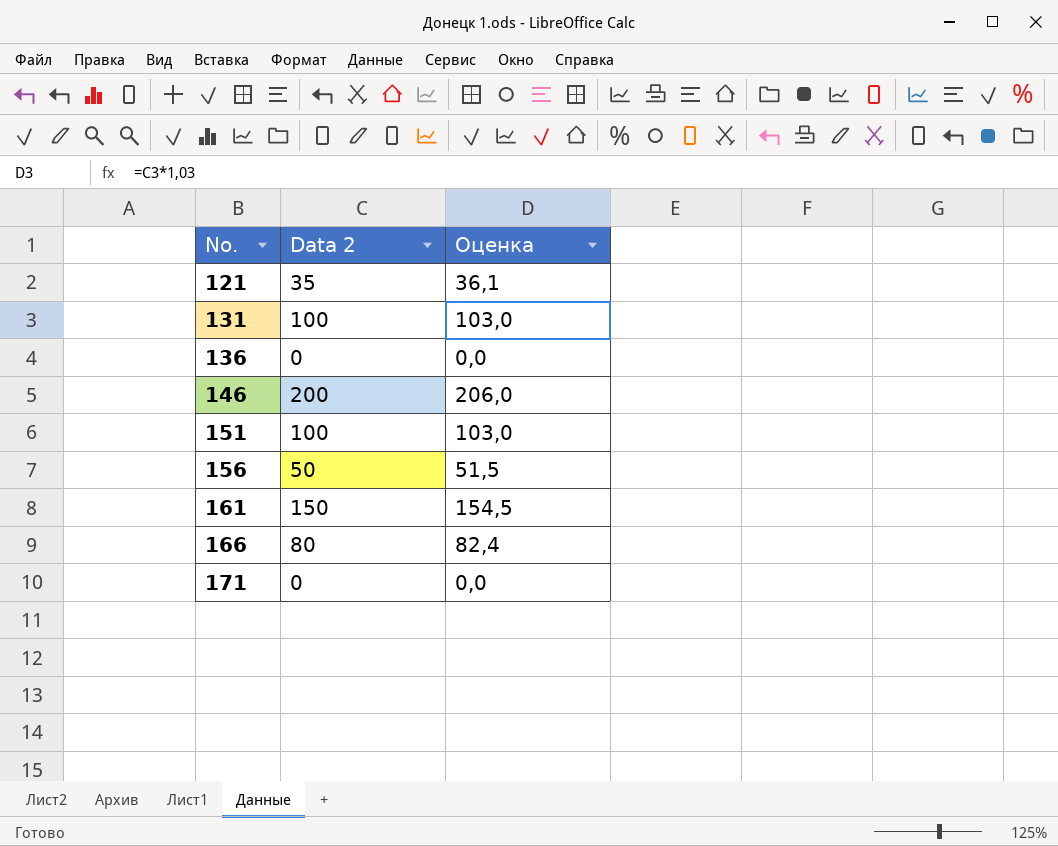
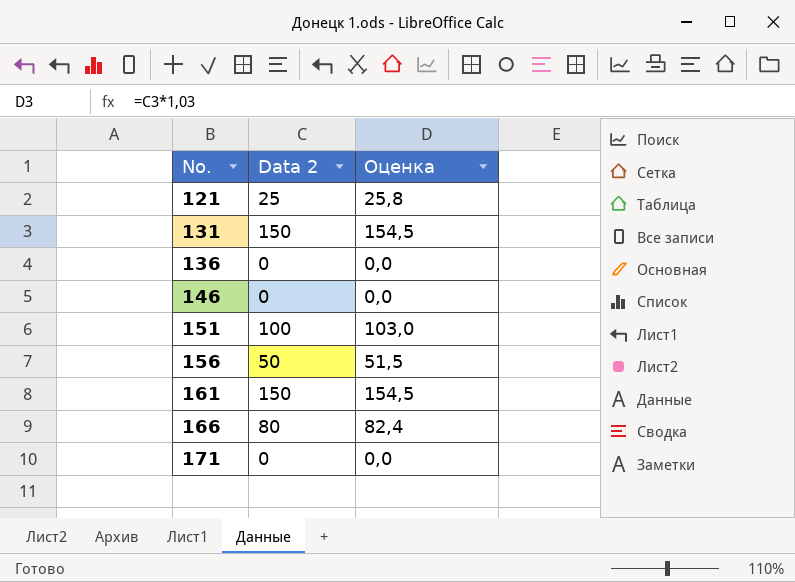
121 | Data 2: 35 -> 25
121 | Оценка: 36,1 -> 25,8
131 | Data 2: 100 -> 150
131 | Оценка: 103,0 -> 154,5
146 | Data 2: 200 -> 0
146 | Оценка: 206,0 -> 0,0

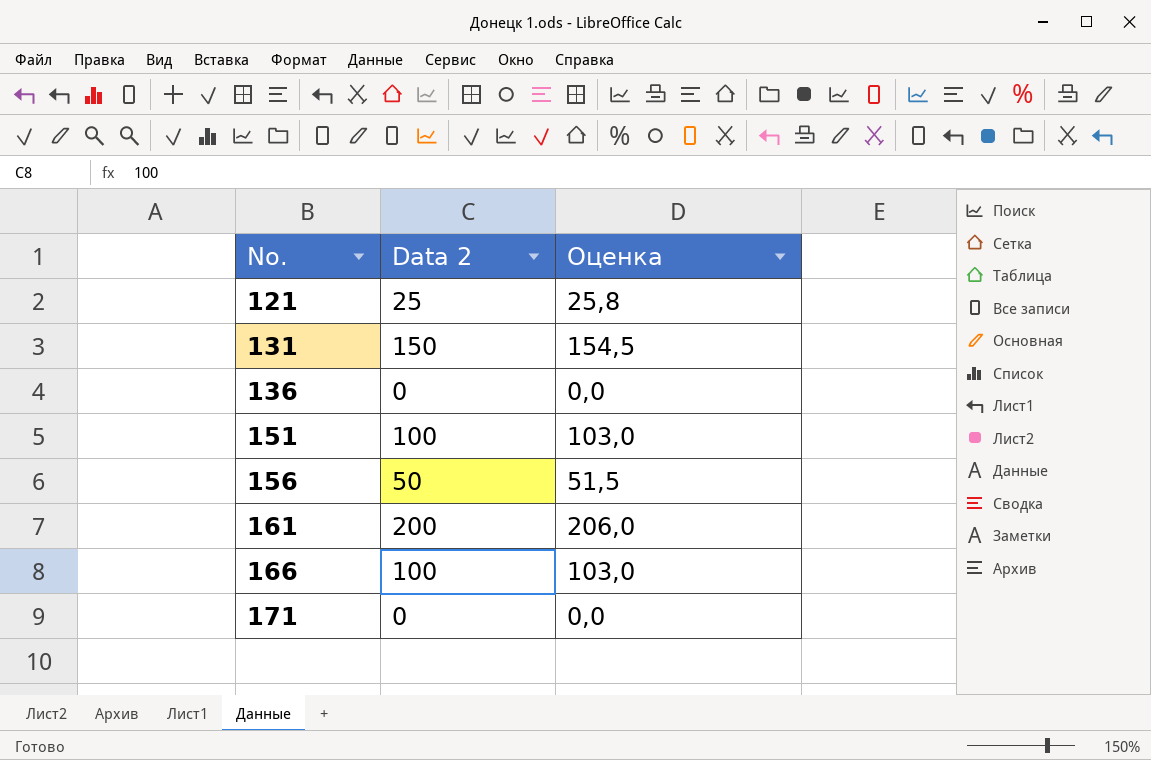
row 146: 0 | 0,0 -> none
161 | Data 2: 150 -> 200
161 | Оценка: 154,5 -> 206,0
166 | Data 2: 80 -> 100
166 | Оценка: 82,4 -> 103,0

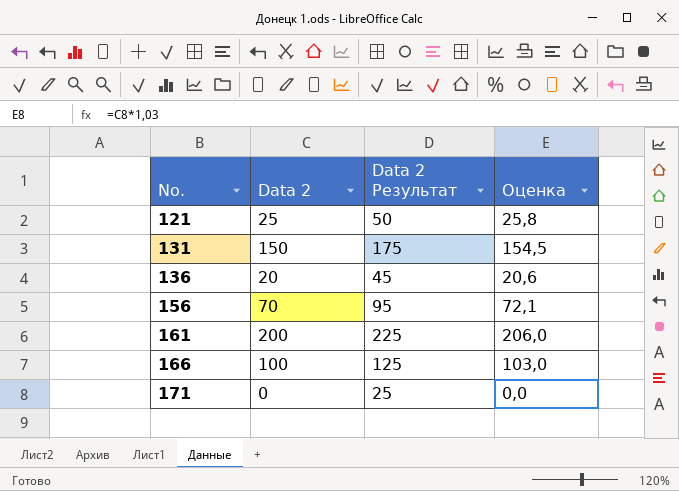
column Data 2 Результат | formula: none -> [Data 2] + 25
row 151: 100 | 103,0 -> none
136 | Data 2: 0 -> 20
136 | Оценка: 0,0 -> 20,6
156 | Data 2: 50 -> 70
156 | Оценка: 51,5 -> 72,1

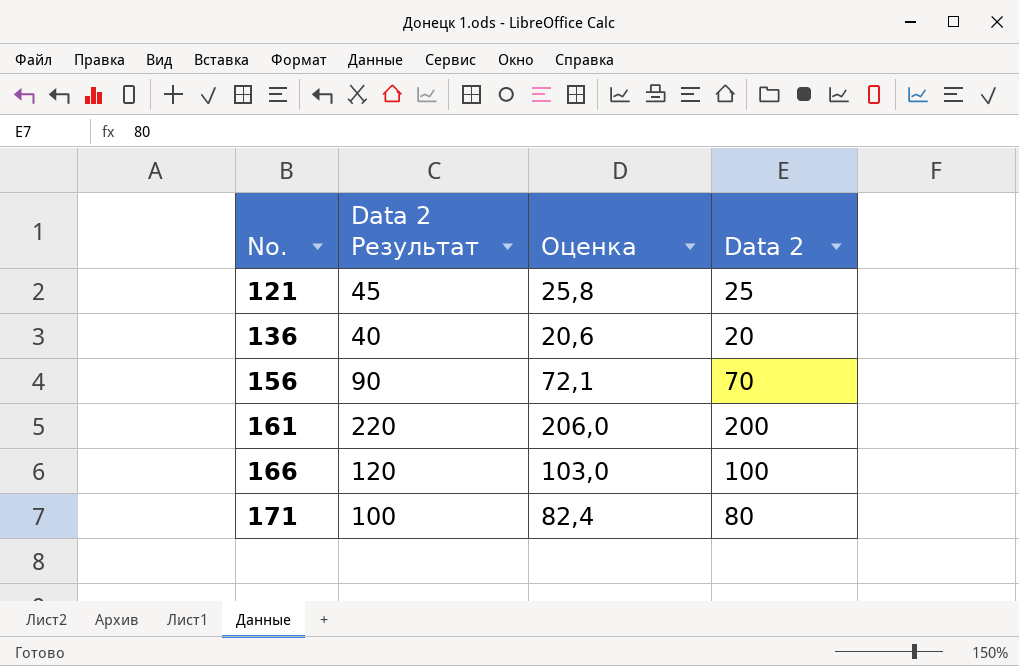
column Data 2 Результат | formula: [Data 2] + 25 -> [Data 2] + 20
column Data 2 | position: 2 -> 4
row 131: 150 | 175 | 154,5 -> none
171 | Оценка: 0,0 -> 82,4
171 | Data 2: 0 -> 80

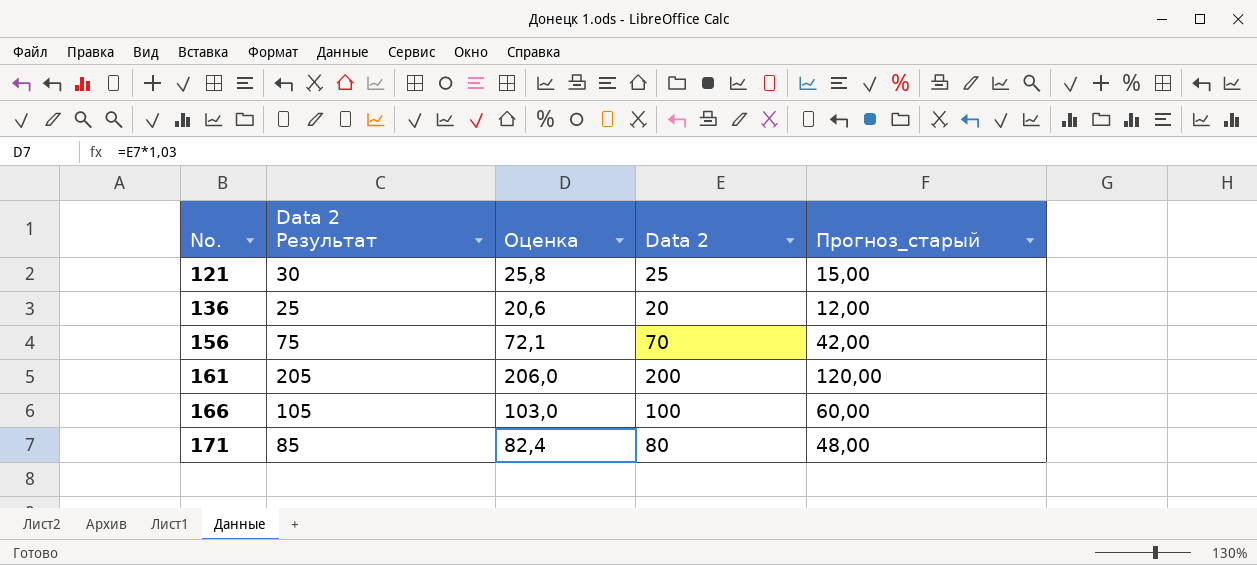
column Data 2 Результат | formula: [Data 2] + 20 -> [Data 2] + 5
column Прогноз_старый | formula: none -> [Data 2] * 0,6

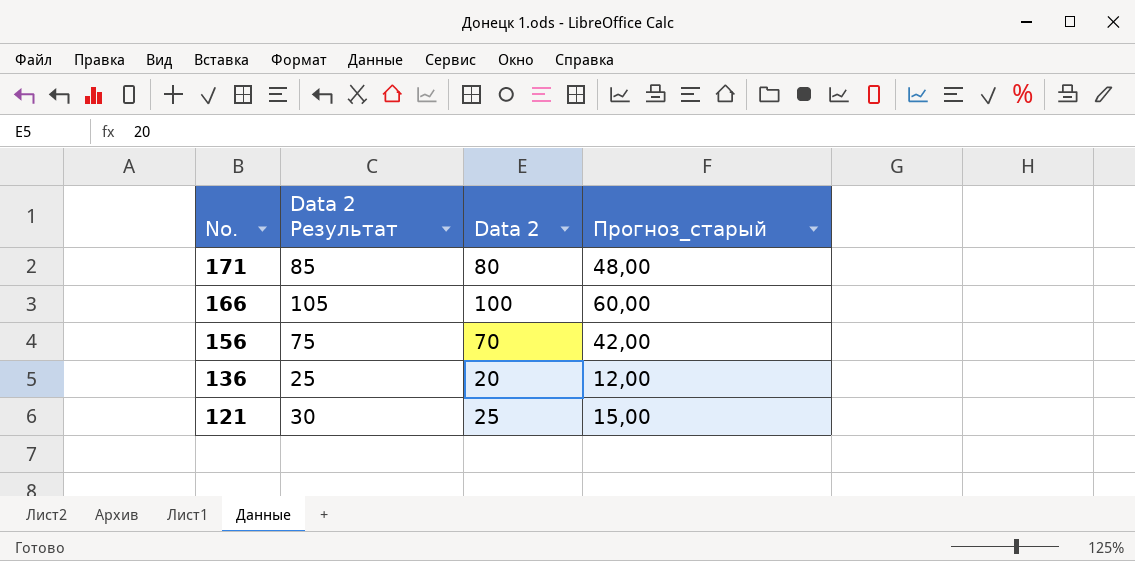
row order: No. ascending -> No. descending
column Оценка | formula: [Data 2] * 1,03 -> none
row 161: 205 | 206,0 | 200 | 120,00 -> none

